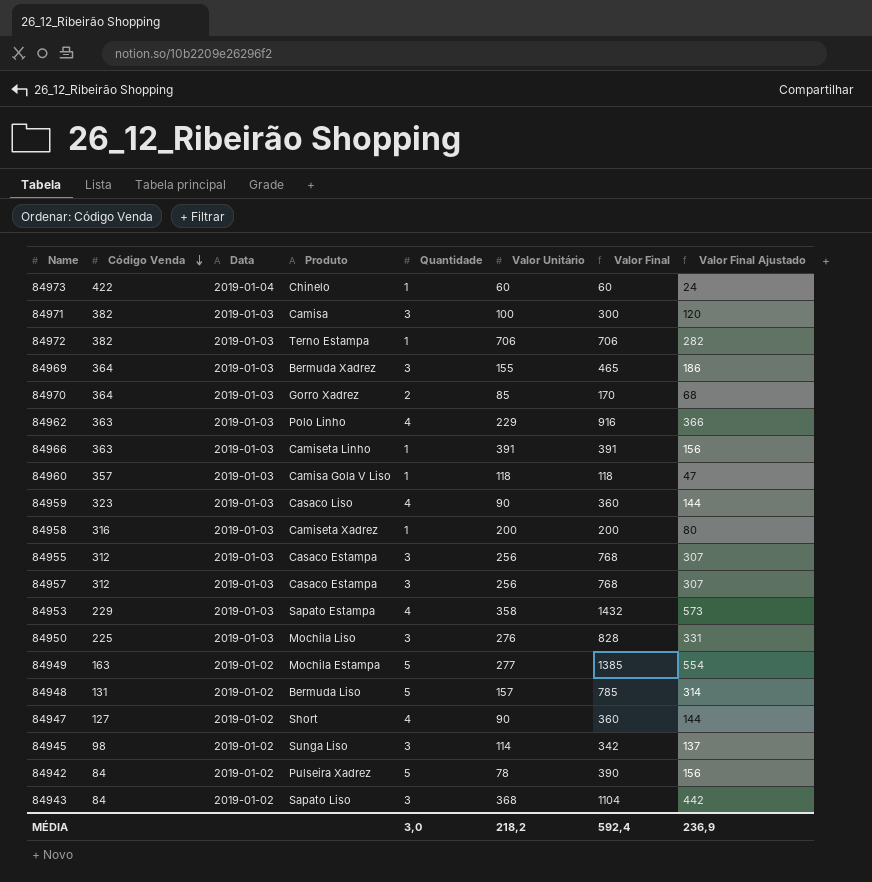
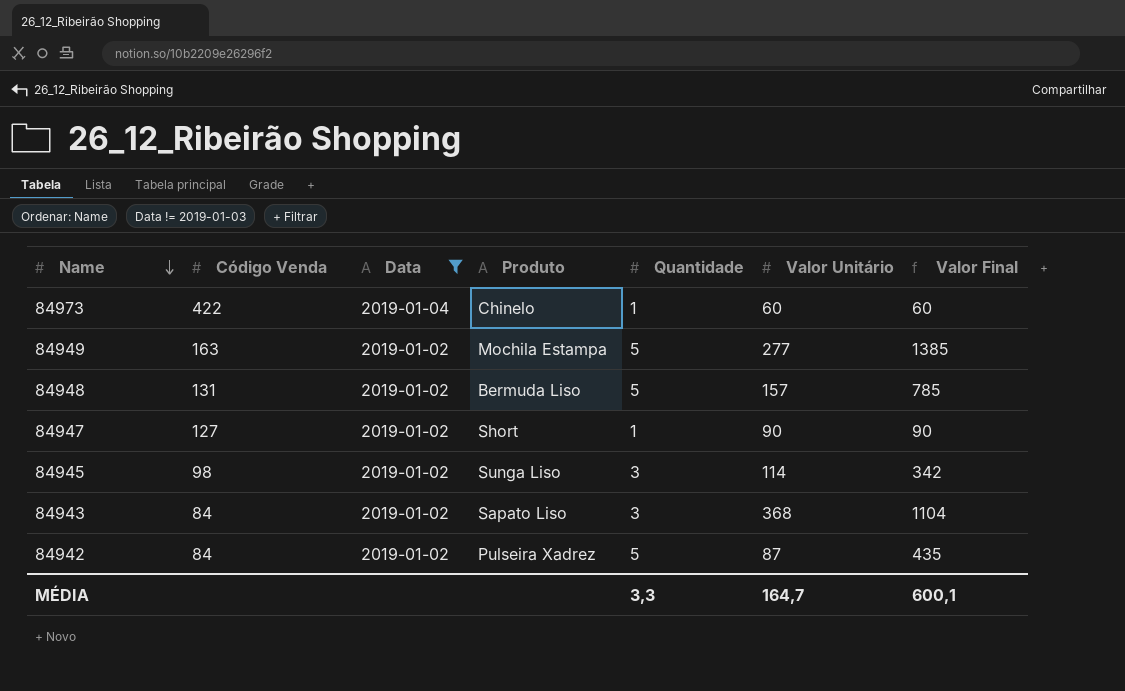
filter: none -> Data != 2019-01-03
row order: Código Venda descending -> Name descending
column Valor Final Ajustado | formula: [Valor Final] * 0,4 -> none
84947 | Quantidade: 4 -> 1
84947 | Valor Final: 360 -> 90
84942 | Valor Unitário: 78 -> 87
84942 | Valor Final: 390 -> 435
MÉDIA | Quantidade: 3,0 -> 3,3
MÉDIA | Valor Unitário: 218,2 -> 164,7
MÉDIA | Valor Final: 592,4 -> 600,1

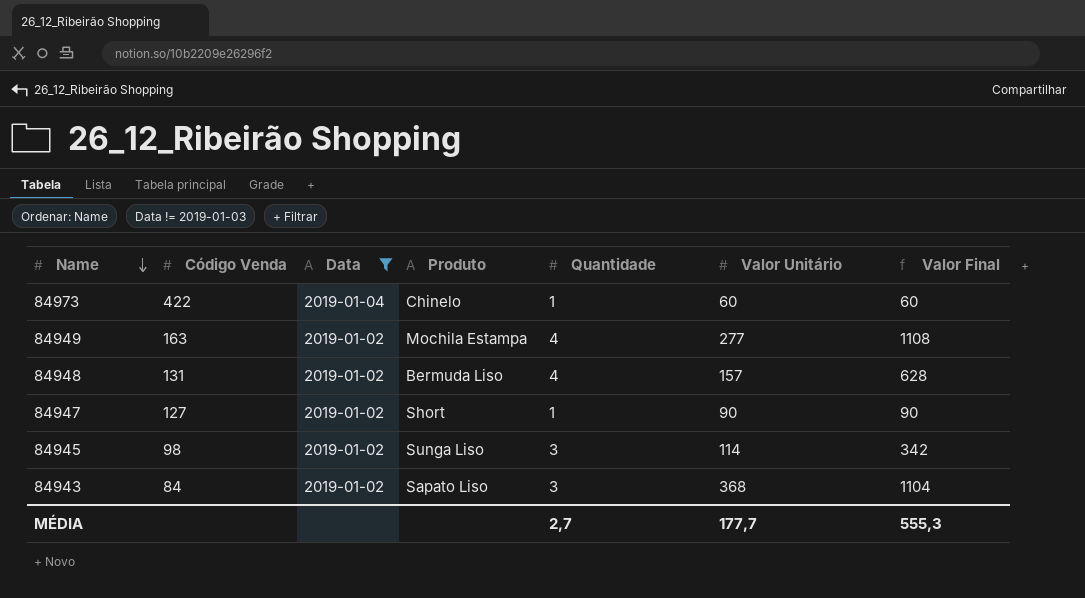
row 84942: 84 | 2019-01-02 | Pulseira Xadrez | 5 | 87 | 435 -> none
84949 | Quantidade: 5 -> 4
84949 | Valor Final: 1385 -> 1108
84948 | Quantidade: 5 -> 4
84948 | Valor Final: 785 -> 628
MÉDIA | Quantidade: 3,3 -> 2,7
MÉDIA | Valor Unitário: 164,7 -> 177,7
MÉDIA | Valor Final: 600,1 -> 555,3

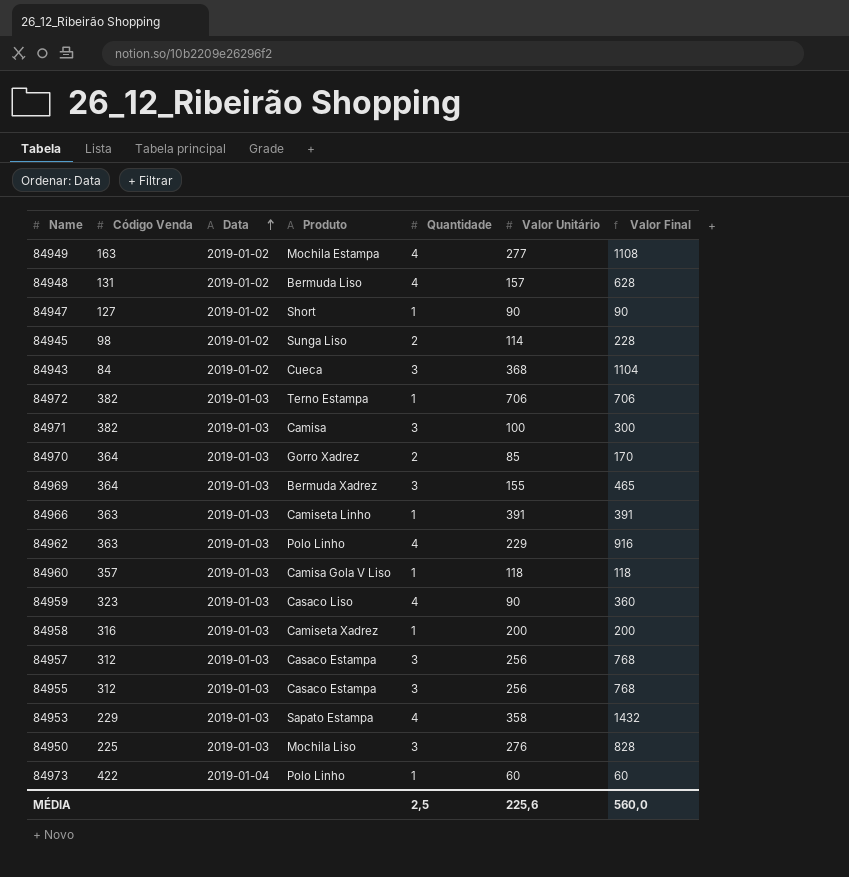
filter: Data != 2019-01-03 -> none
row order: Name descending -> Data ascending
84945 | Quantidade: 3 -> 2
84945 | Valor Final: 342 -> 228
84943 | Produto: Sapato Liso -> Cueca
84973 | Produto: Chinelo -> Polo Linho
MÉDIA | Quantidade: 2,7 -> 2,5
MÉDIA | Valor Unitário: 177,7 -> 225,6
MÉDIA | Valor Final: 555,3 -> 560,0

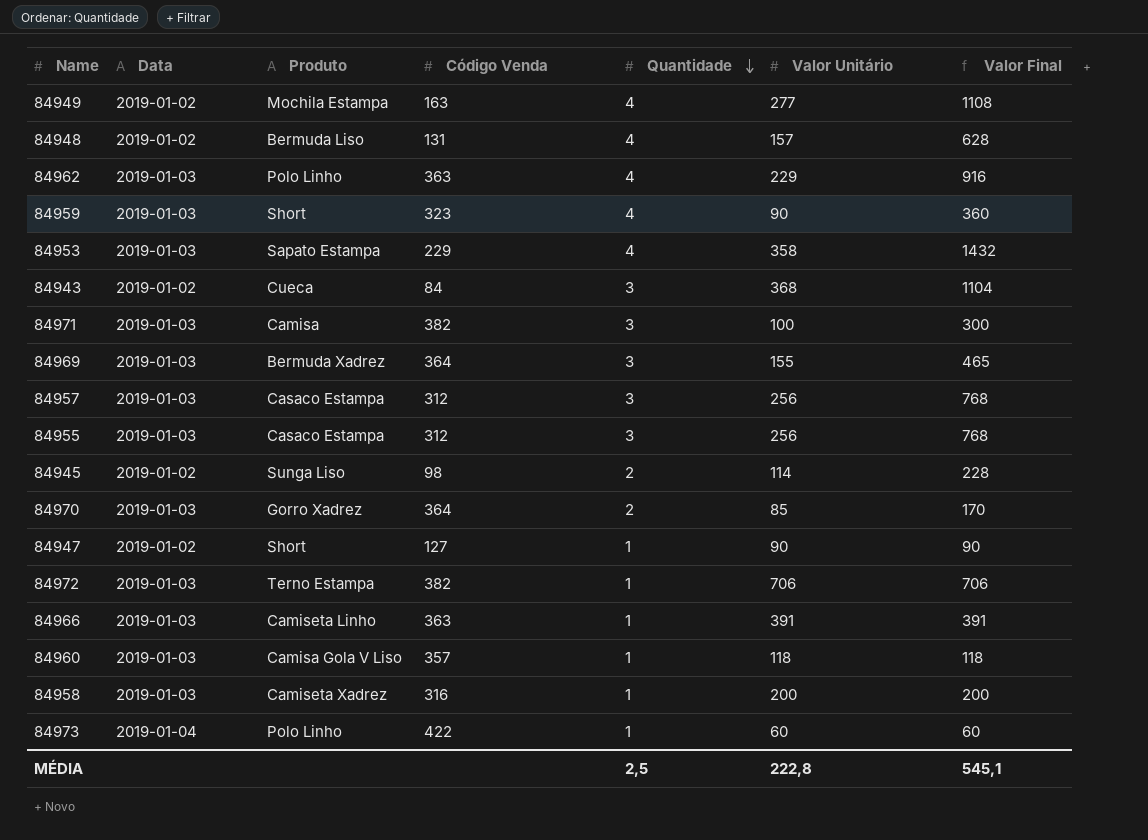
row order: Data ascending -> Quantidade descending
column Código Venda | position: 2 -> 4
row 84950: 225 | 2019-01-03 | Mochila Liso | 3 | 276 | 828 -> none
84959 | Produto: Casaco Liso -> Short
MÉDIA | Valor Unitário: 225,6 -> 222,8
MÉDIA | Valor Final: 560,0 -> 545,1

